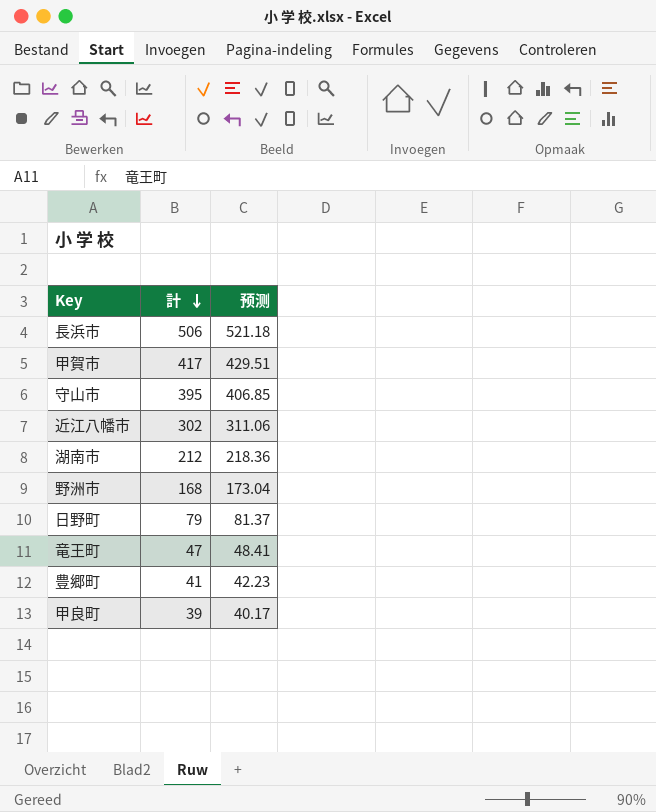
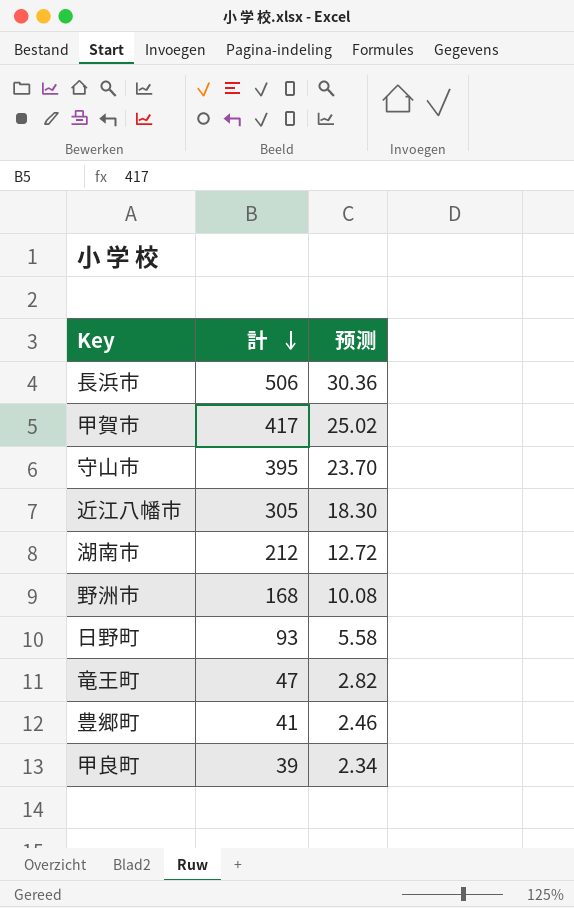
column 预测 | formula: [計] * 1.03 -> [計] * 0.06
近江八幡市 | 計: 302 -> 305
日野町 | 計: 79 -> 93

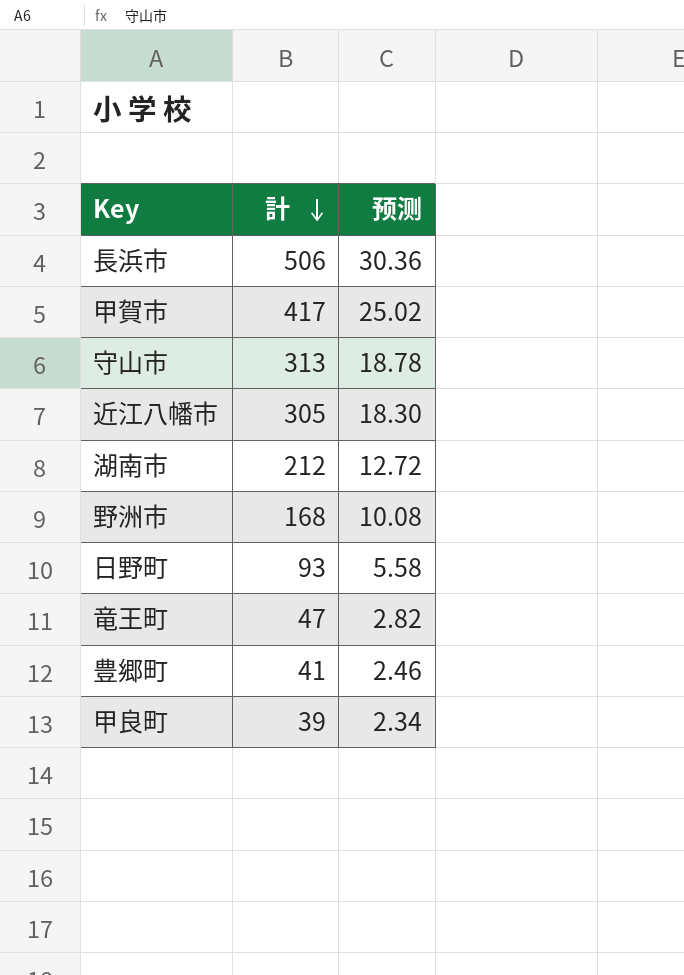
守山市 | 計: 395 -> 313
守山市 | 预测: 23.70 -> 18.78

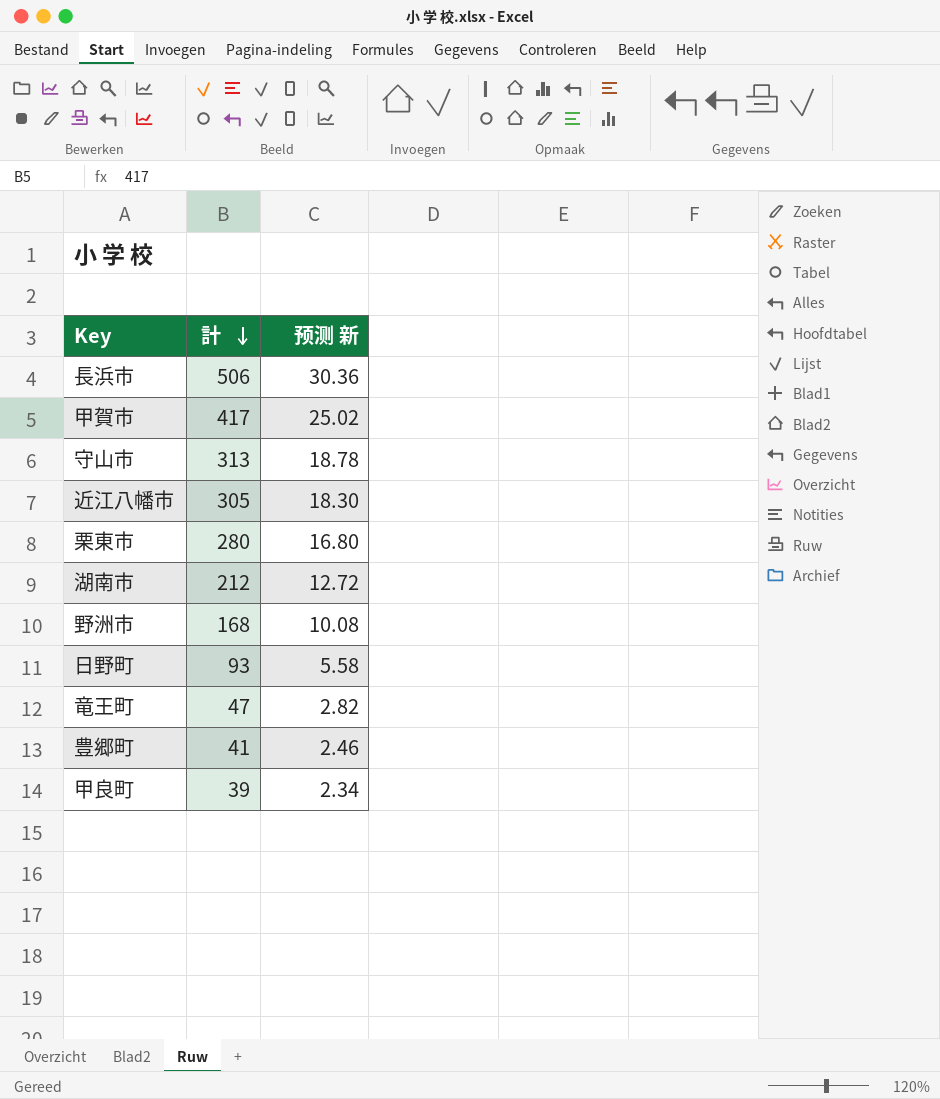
column name: 预测 -> 预测 新
row 栗東市: none -> 280 | 16.80

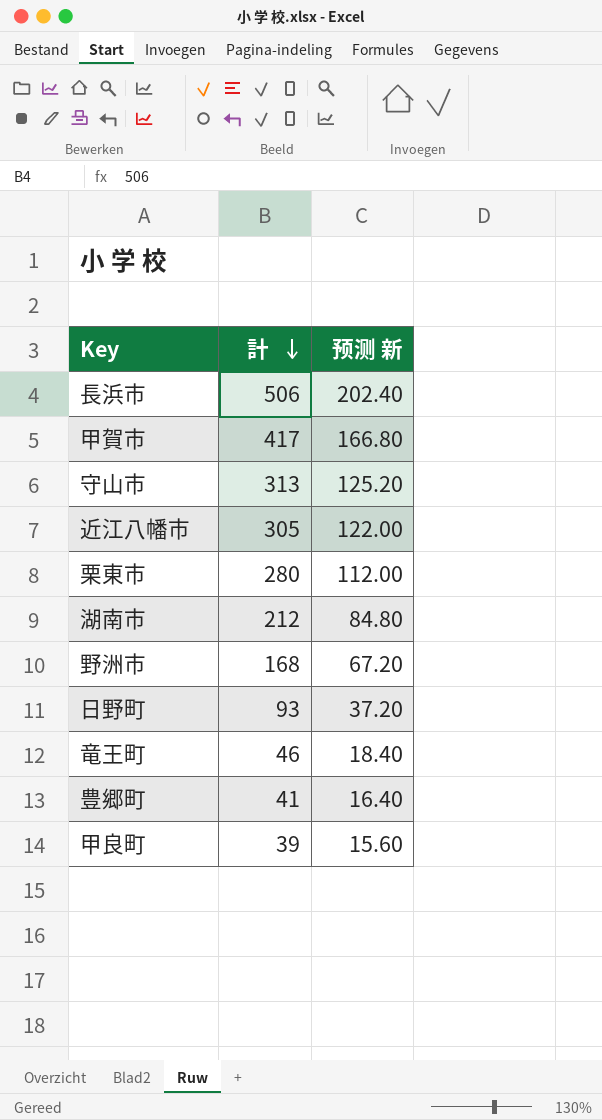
column 预测 新 | formula: [計] * 0.06 -> [計] * 0.4
竜王町 | 計: 47 -> 46

